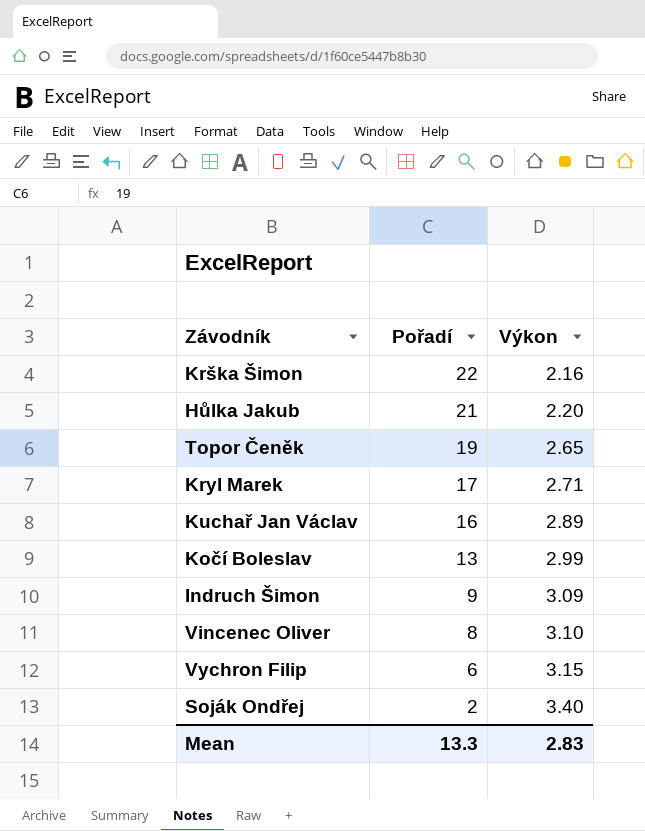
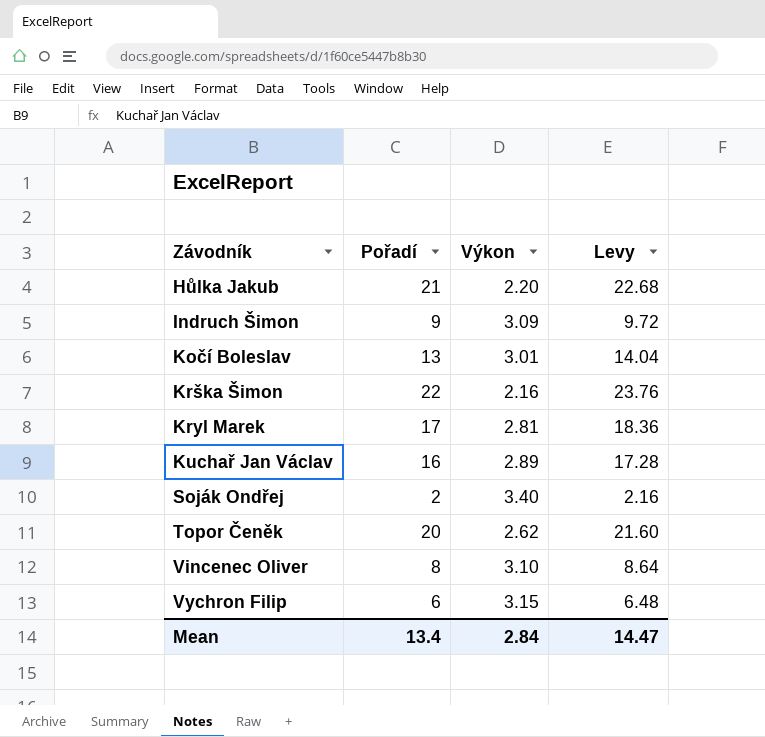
row order: Pořadí descending -> Závodník ascending
column Levy | formula: none -> [Pořadí] * 1.08
Kočí Boleslav | Výkon: 2.99 -> 3.01
Kryl Marek | Výkon: 2.71 -> 2.81
Topor Čeněk | Pořadí: 19 -> 20
Topor Čeněk | Výkon: 2.65 -> 2.62
Mean | Pořadí: 13.3 -> 13.4
Mean | Výkon: 2.83 -> 2.84

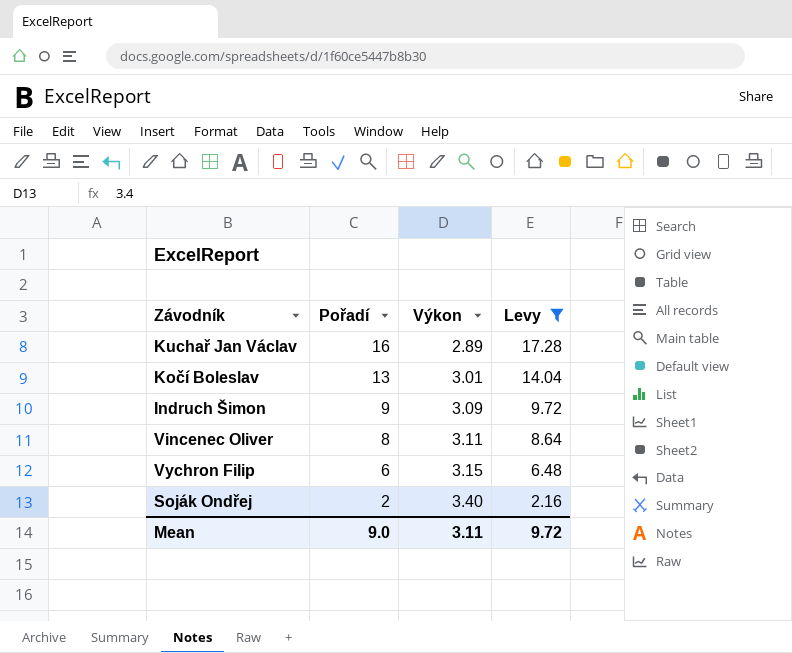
filter: none -> Levy <= 17.28
row order: Závodník ascending -> Pořadí descending
Vincenec Oliver | Výkon: 3.10 -> 3.11
Mean | Pořadí: 13.4 -> 9.0
Mean | Výkon: 2.84 -> 3.11
Mean | Levy: 14.47 -> 9.72

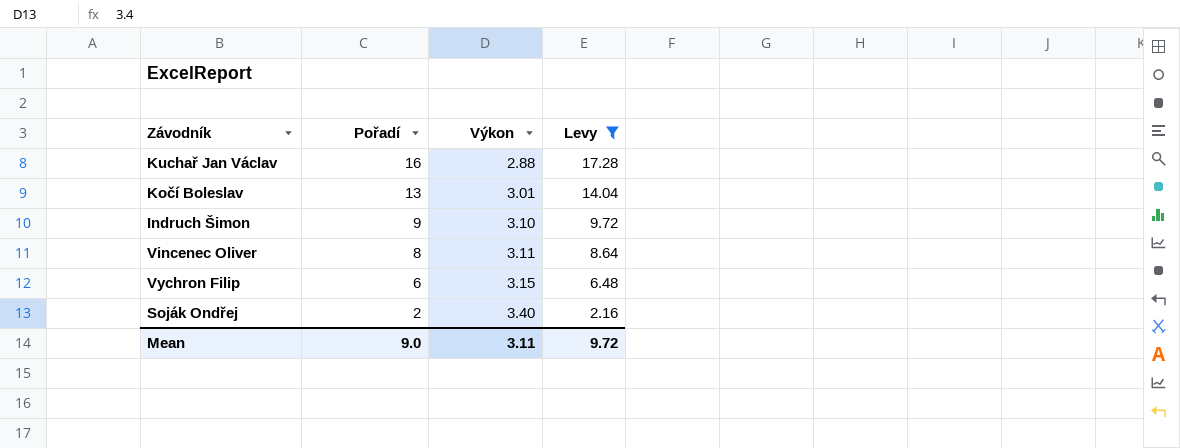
Kuchař Jan Václav | Výkon: 2.89 -> 2.88
Indruch Šimon | Výkon: 3.09 -> 3.10

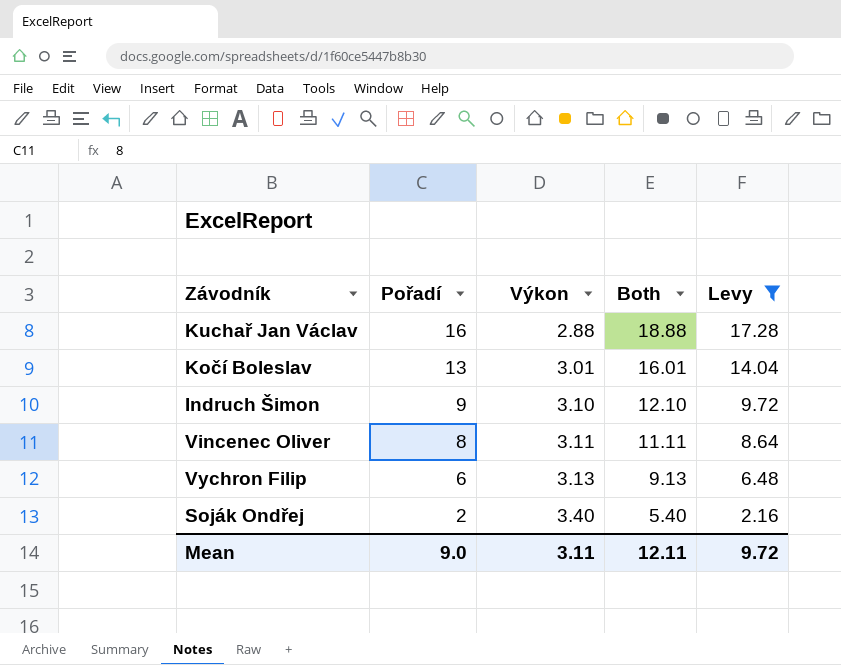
column Both | formula: none -> [Pořadí] + [Výkon]
Vychron Filip | Výkon: 3.15 -> 3.13

